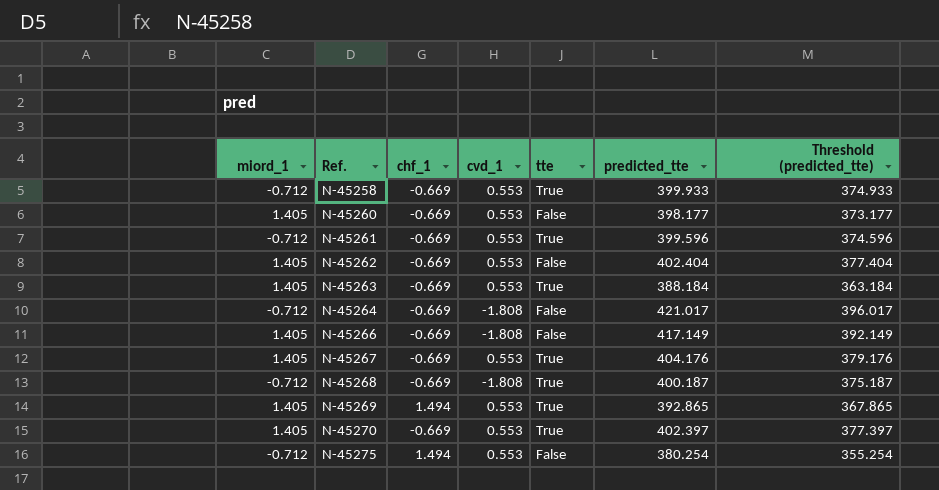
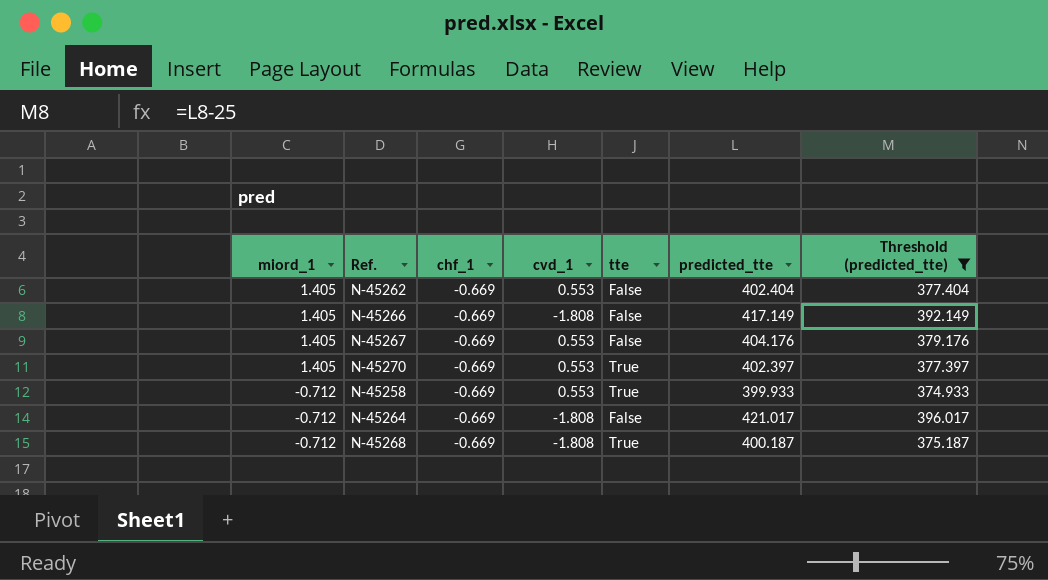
filter: none -> Threshold (predicted_tte) >= 374.933
row order: Ref. ascending -> miord_1 descending
N-45267 | tte: True -> False

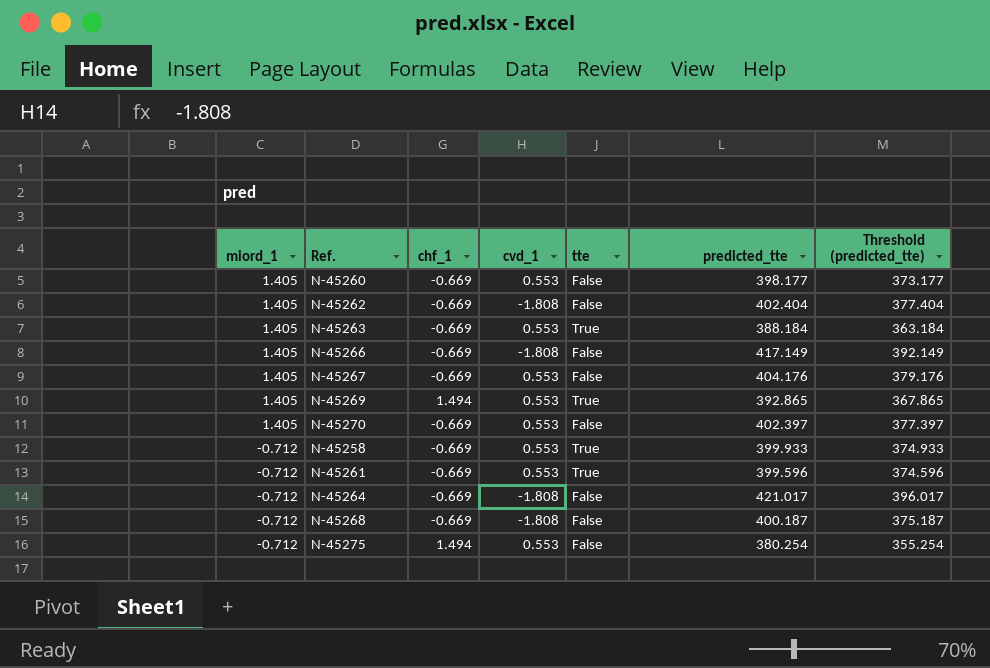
filter: Threshold (predicted_tte) >= 374.933 -> none
N-45262 | cvd_1: 0.553 -> -1.808
N-45270 | tte: True -> False
N-45268 | tte: True -> False

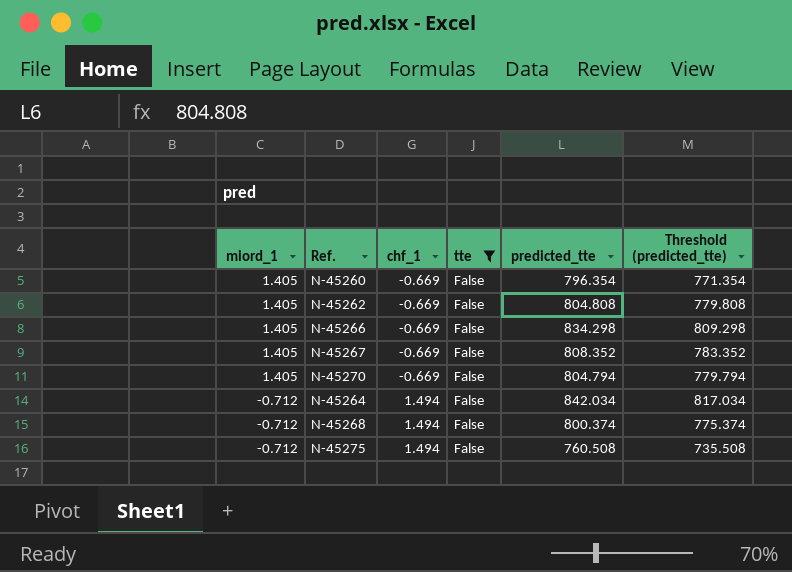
filter: none -> tte = False
column cvd_1 | position: 4 -> none
N-45260 | predicted_tte: 398.177 -> 796.354
N-45260 | Threshold (predicted_tte): 373.177 -> 771.354
N-45262 | predicted_tte: 402.404 -> 804.808
N-45262 | Threshold (predicted_tte): 377.404 -> 779.808
N-45266 | predicted_tte: 417.149 -> 834.298
N-45266 | Threshold (predicted_tte): 392.149 -> 809.298
N-45267 | predicted_tte: 404.176 -> 808.352
N-45267 | Threshold (predicted_tte): 379.176 -> 783.352
N-45270 | predicted_tte: 402.397 -> 804.794
N-45270 | Threshold (predicted_tte): 377.397 -> 779.794
N-45264 | chf_1: -0.669 -> 1.494
N-45264 | predicted_tte: 421.017 -> 842.034
N-45264 | Threshold (predicted_tte): 396.017 -> 817.034
N-45268 | chf_1: -0.669 -> 1.494
N-45268 | predicted_tte: 400.187 -> 800.374
N-45268 | Threshold (predicted_tte): 375.187 -> 775.374
N-45275 | predicted_tte: 380.254 -> 760.508
N-45275 | Threshold (predicted_tte): 355.254 -> 735.508

